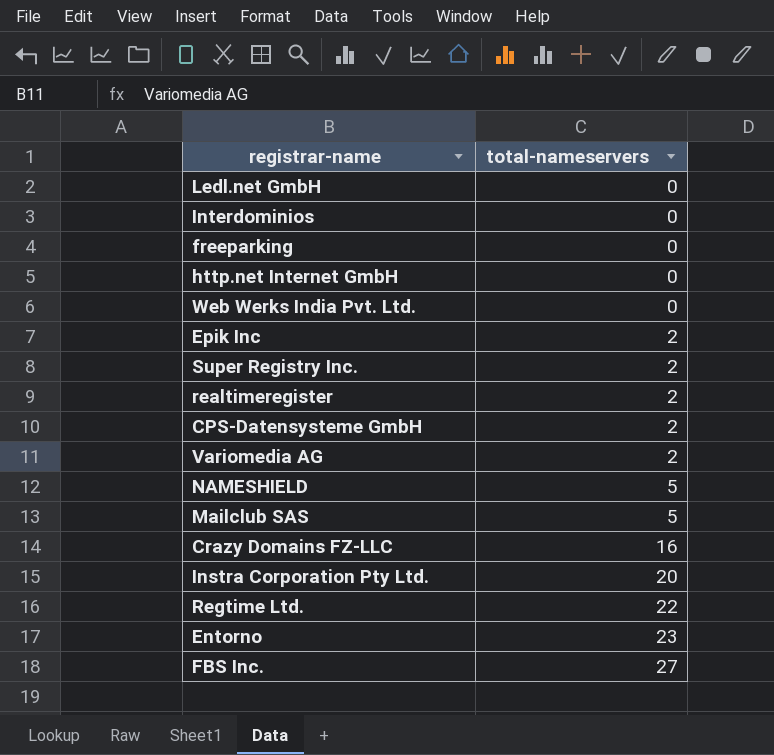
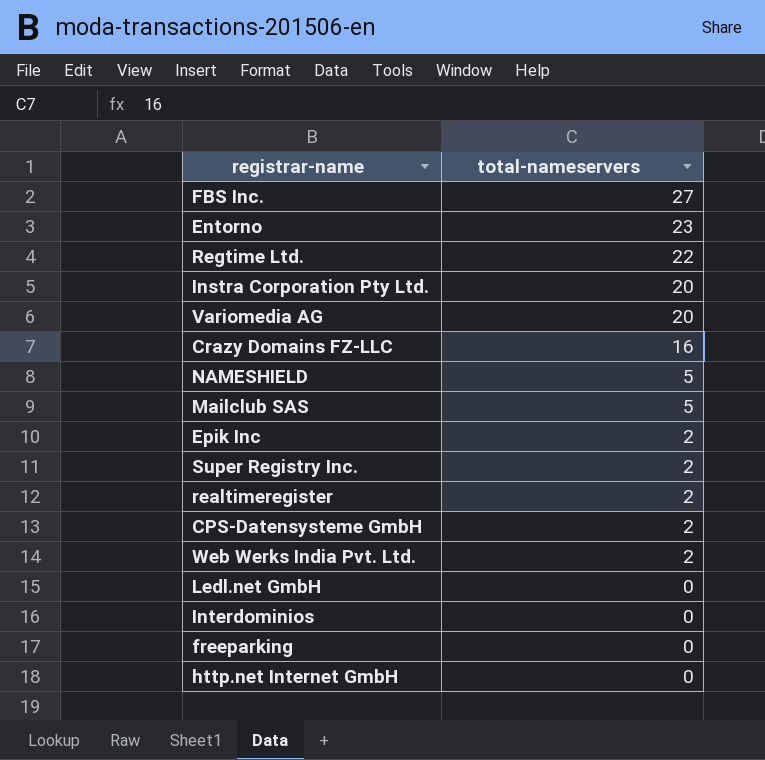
row order: total-nameservers ascending -> total-nameservers descending
Variomedia AG | total-nameservers: 2 -> 20
Web Werks India Pvt. Ltd. | total-nameservers: 0 -> 2

